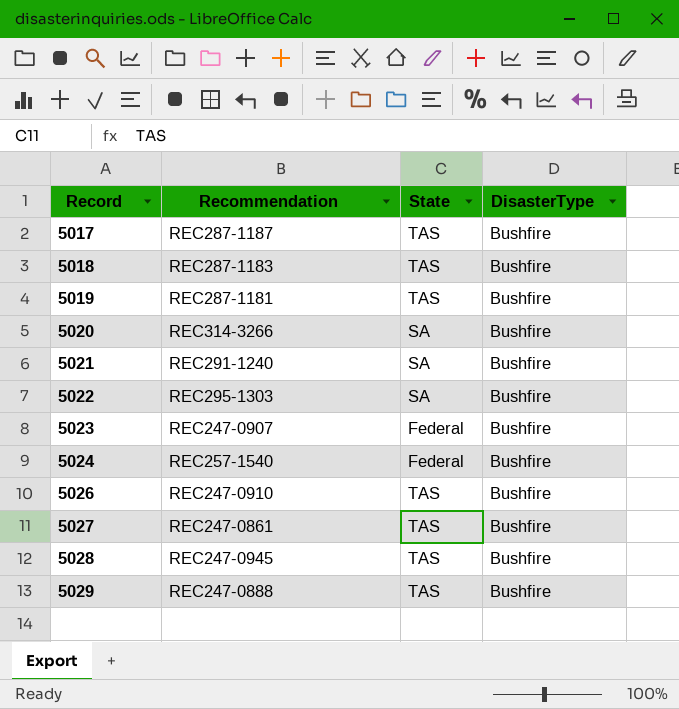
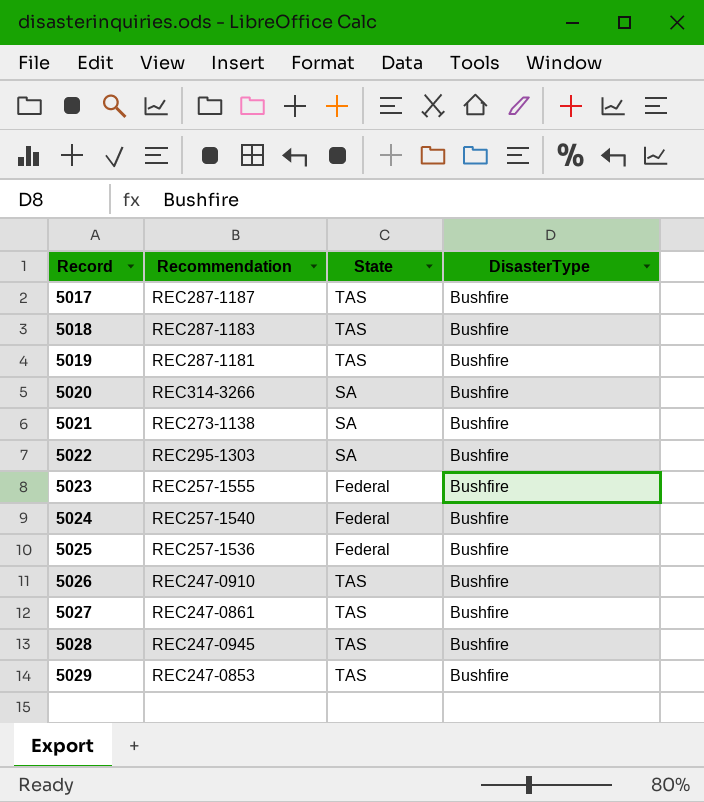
5021 | Recommendation: REC291-1240 -> REC273-1138
5023 | Recommendation: REC247-0907 -> REC257-1555
row 5025: none -> REC257-1536 | Federal | Bushfire
5029 | Recommendation: REC247-0888 -> REC247-0853

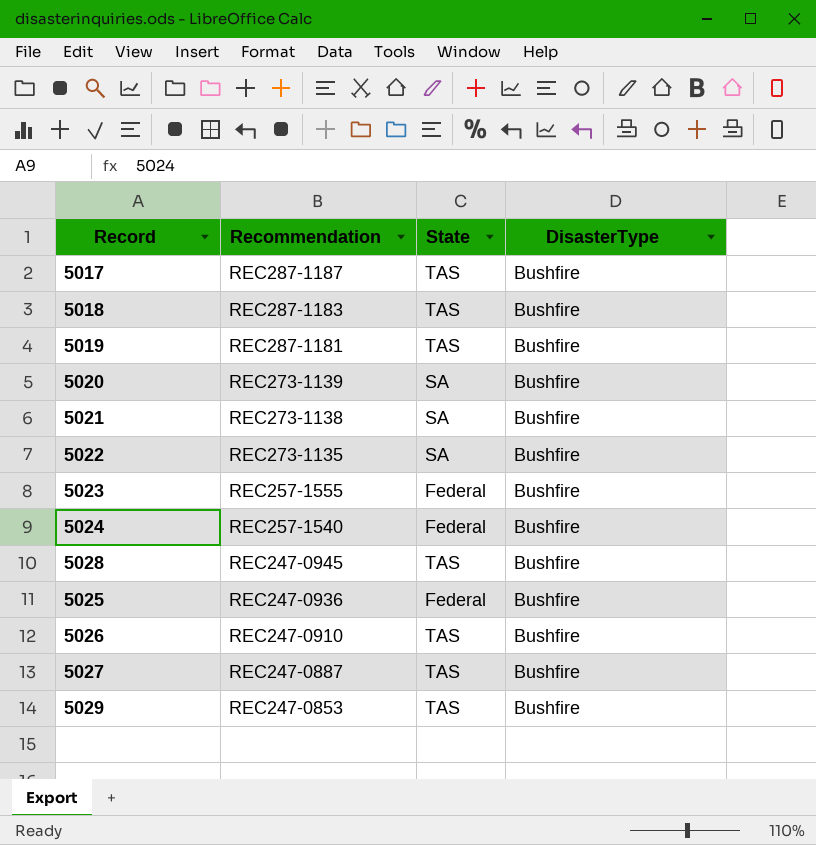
row order: Record ascending -> Recommendation descending
5020 | Recommendation: REC314-3266 -> REC273-1139
5022 | Recommendation: REC295-1303 -> REC273-1135
5025 | Recommendation: REC257-1536 -> REC247-0936
5027 | Recommendation: REC247-0861 -> REC247-0887

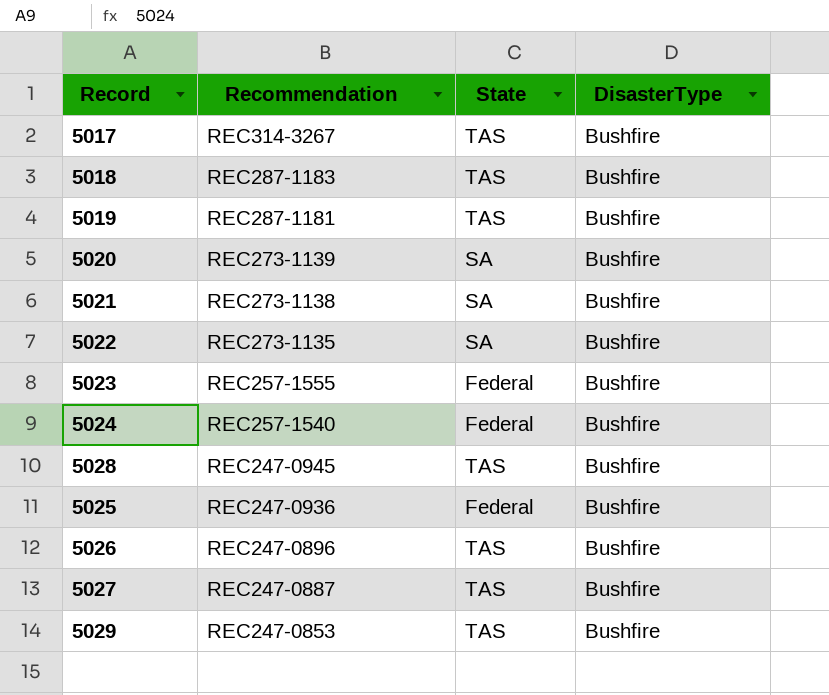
5017 | Recommendation: REC287-1187 -> REC314-3267
5026 | Recommendation: REC247-0910 -> REC247-0896

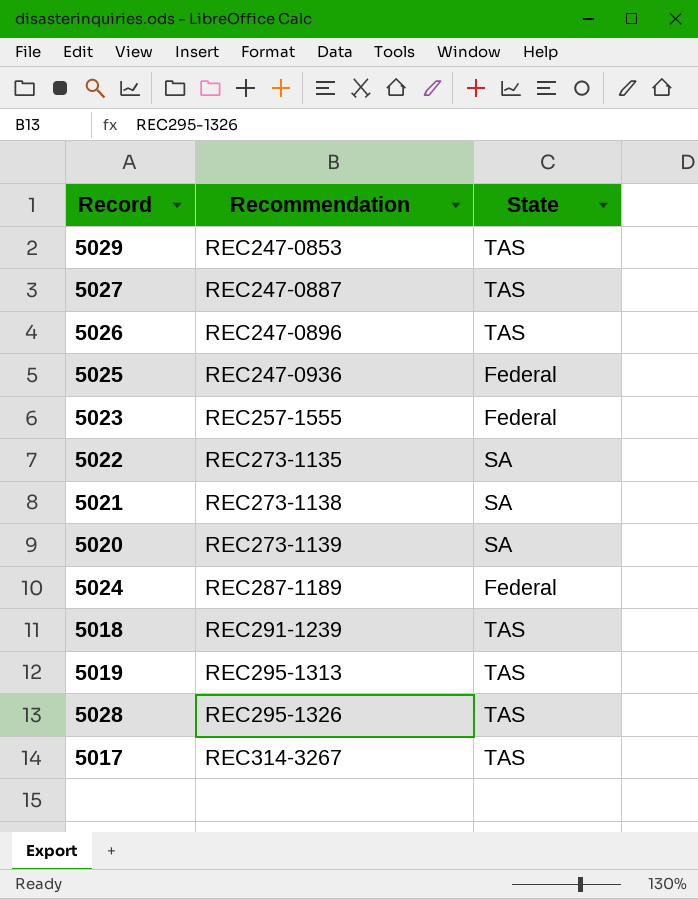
row order: Recommendation descending -> Recommendation ascending
column DisasterType | position: 4 -> none
5024 | Recommendation: REC257-1540 -> REC287-1189
5018 | Recommendation: REC287-1183 -> REC291-1239
5019 | Recommendation: REC287-1181 -> REC295-1313
5028 | Recommendation: REC247-0945 -> REC295-1326

